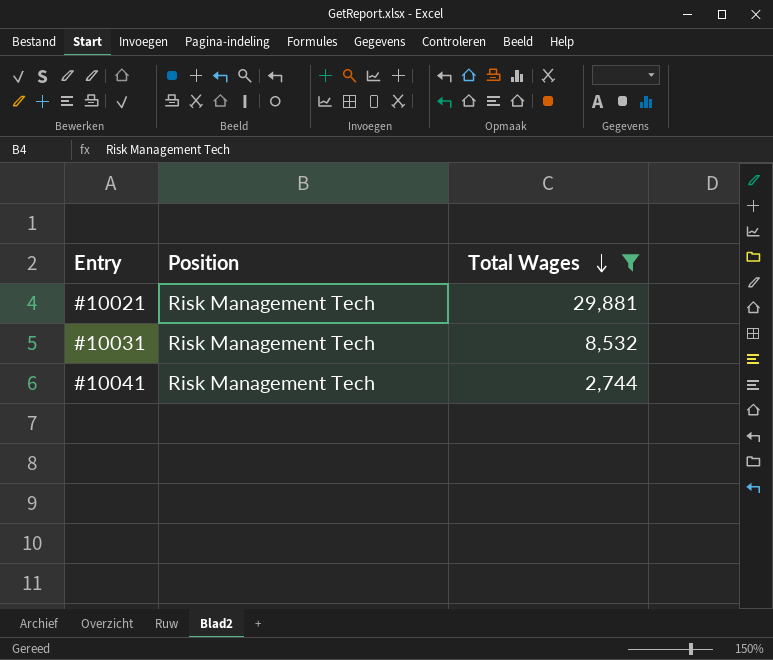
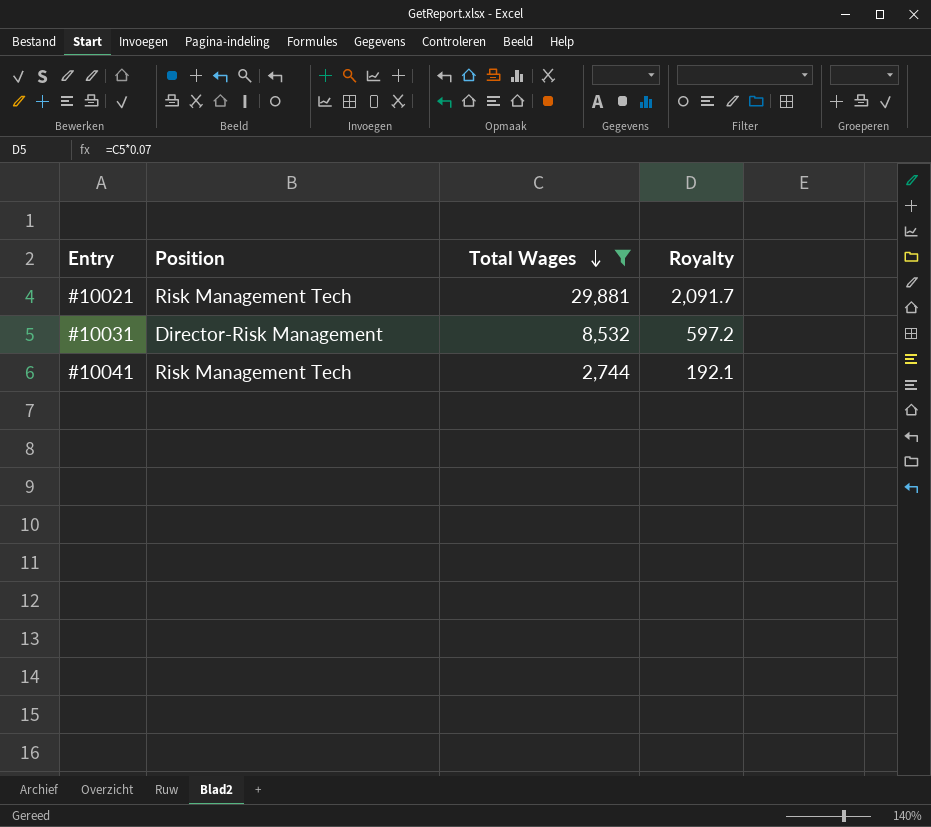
column Royalty | formula: none -> [Total Wages] * 0.07
#10031 | Position: Risk Management Tech -> Director-Risk Management

